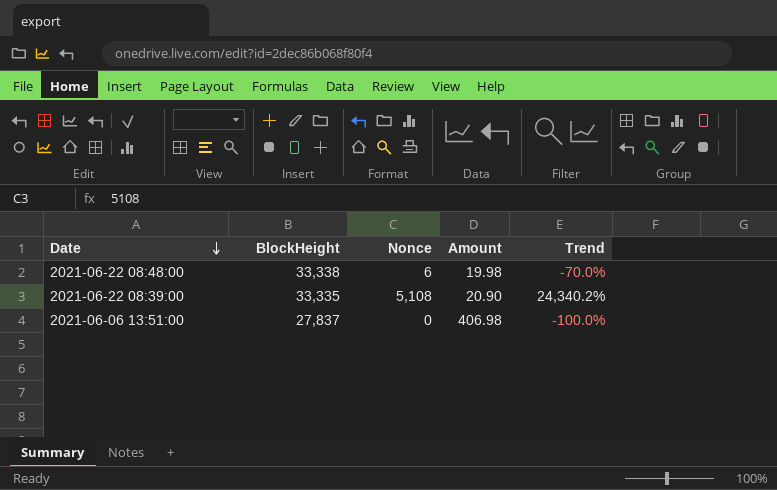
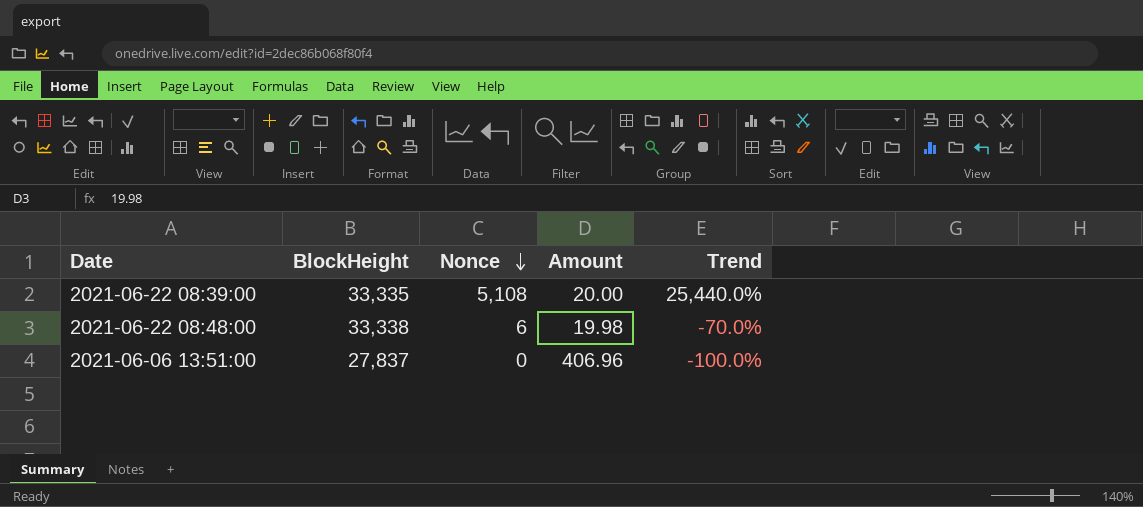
row order: Date descending -> Nonce descending
2021-06-22 08:39:00 | Amount: 20.90 -> 20.00
2021-06-22 08:39:00 | Trend: 24,340.2% -> 25,440.0%
2021-06-06 13:51:00 | Amount: 406.98 -> 406.96

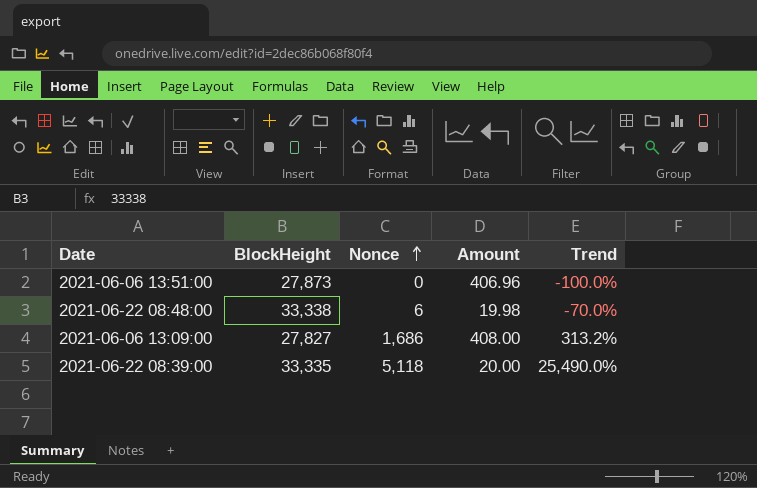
row order: Nonce descending -> Nonce ascending
2021-06-06 13:51:00 | BlockHeight: 27,837 -> 27,873
row 2021-06-06 13:09:00: none -> 27,827 | 1,686 | 408.00 | 313.2%
2021-06-22 08:39:00 | Nonce: 5,108 -> 5,118
2021-06-22 08:39:00 | Trend: 25,440.0% -> 25,490.0%

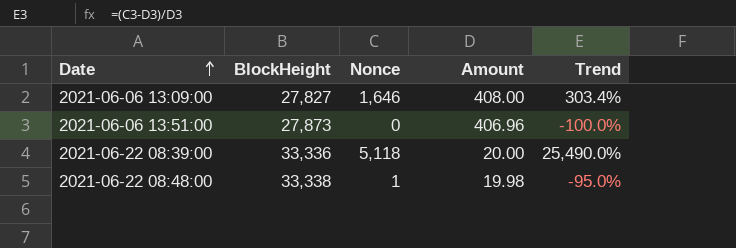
row order: Nonce ascending -> Date ascending
2021-06-06 13:09:00 | Nonce: 1,686 -> 1,646
2021-06-06 13:09:00 | Trend: 313.2% -> 303.4%
2021-06-22 08:39:00 | BlockHeight: 33,335 -> 33,336
2021-06-22 08:48:00 | Nonce: 6 -> 1
2021-06-22 08:48:00 | Trend: -70.0% -> -95.0%

